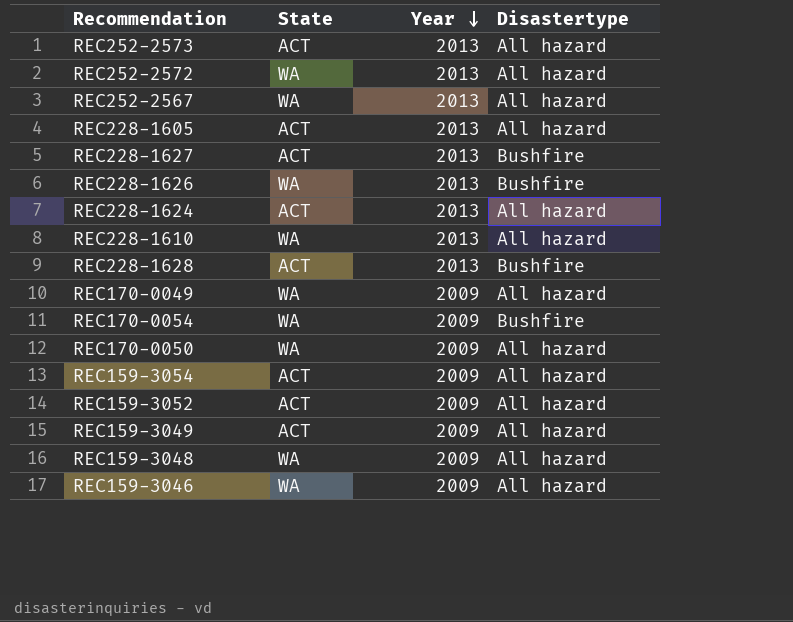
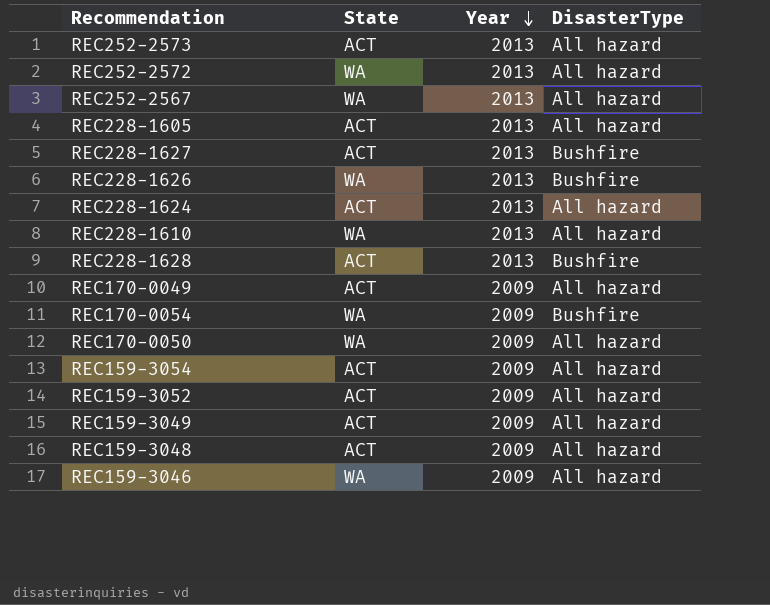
column name: Disastertype -> DisasterType
REC170-0049 | State: WA -> ACT
REC159-3048 | State: WA -> ACT

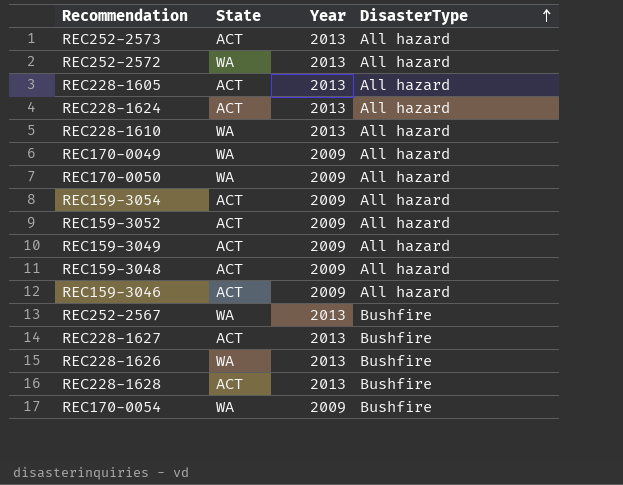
row order: Year descending -> DisasterType ascending
REC170-0049 | State: ACT -> WA
REC159-3046 | State: WA -> ACT
REC252-2567 | DisasterType: All hazard -> Bushfire

